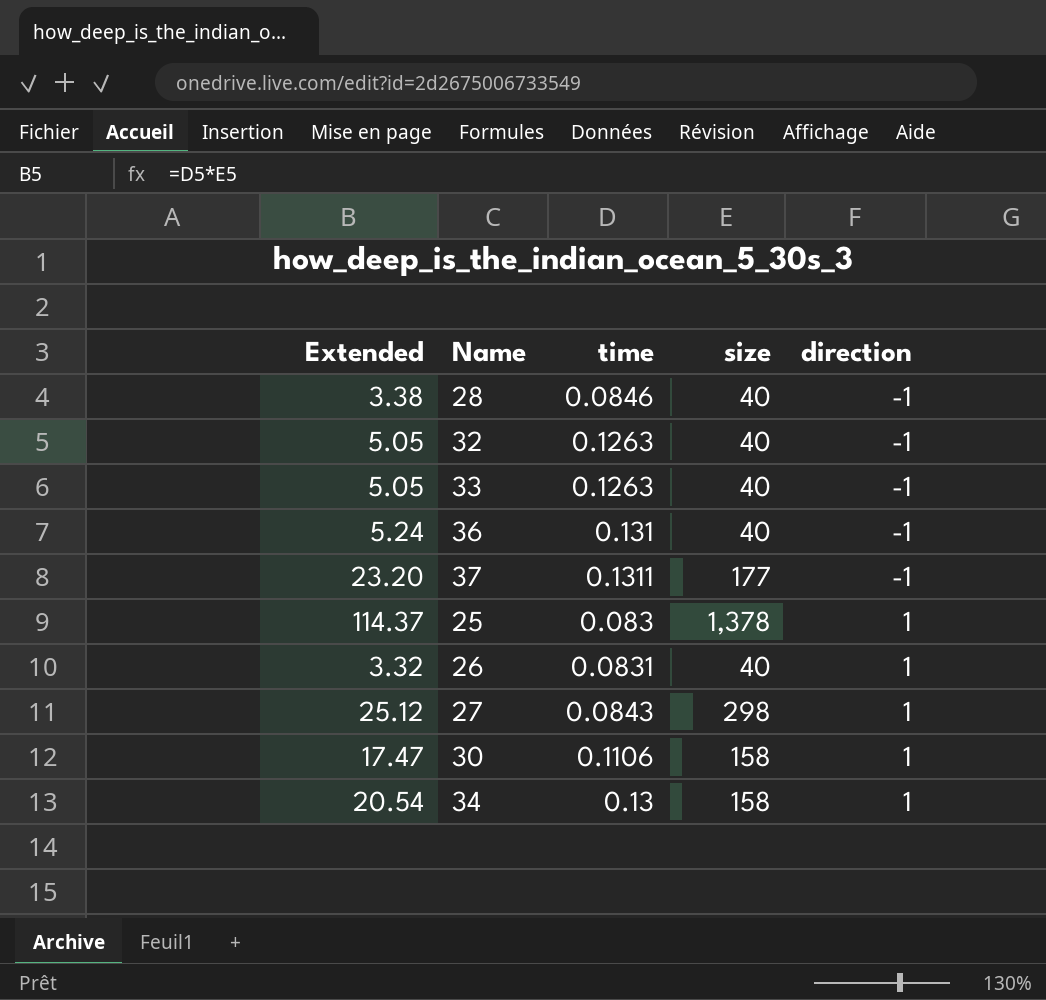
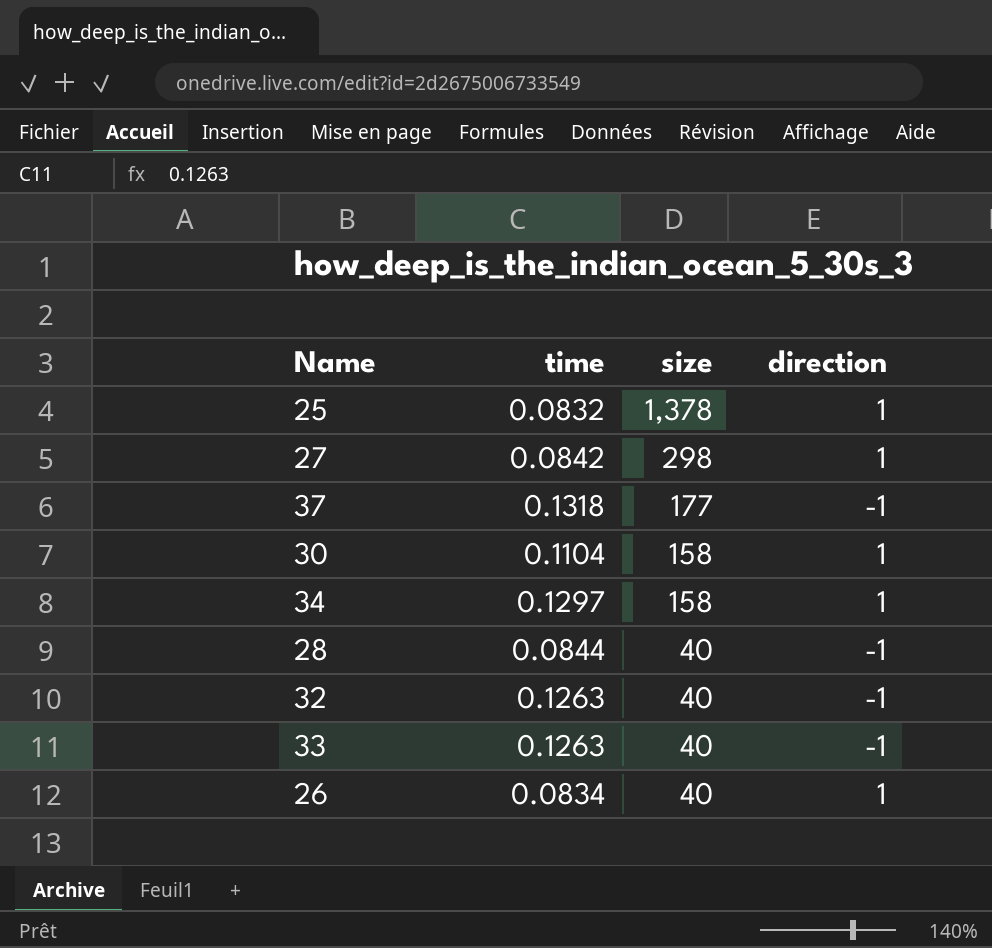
row order: direction ascending -> size descending
column Extended | formula: [time] * [size] -> none
row 36: 5.24 | 0.131 | 40 | -1 -> none
25 | time: 0.083 -> 0.0832
27 | time: 0.0843 -> 0.0842
37 | time: 0.1311 -> 0.1318
30 | time: 0.1106 -> 0.1104
34 | time: 0.13 -> 0.1297
28 | time: 0.0846 -> 0.0844
26 | time: 0.0831 -> 0.0834

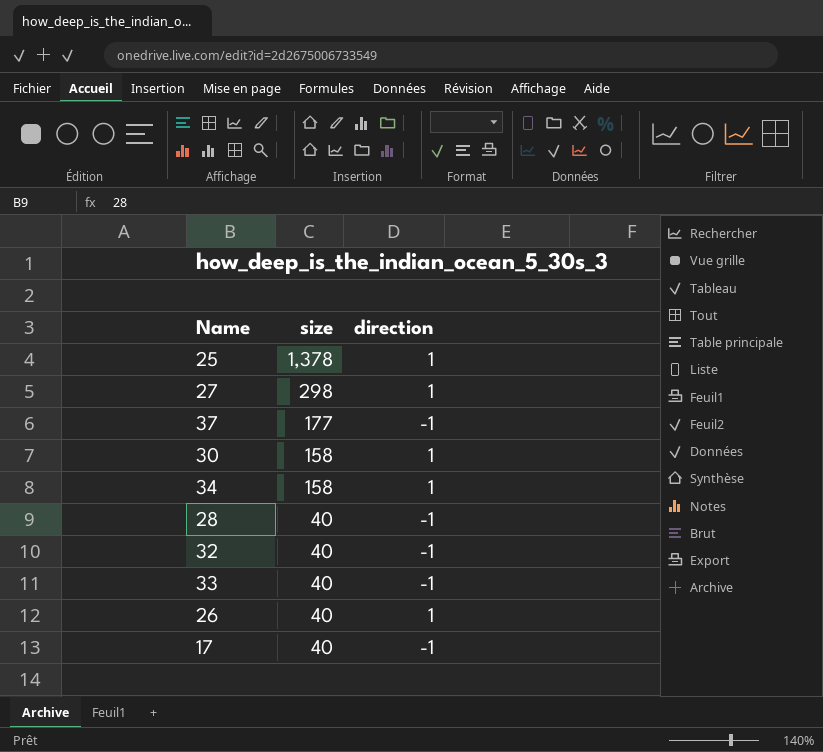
column time | position: 2 -> none
row 17: none -> 40 | -1

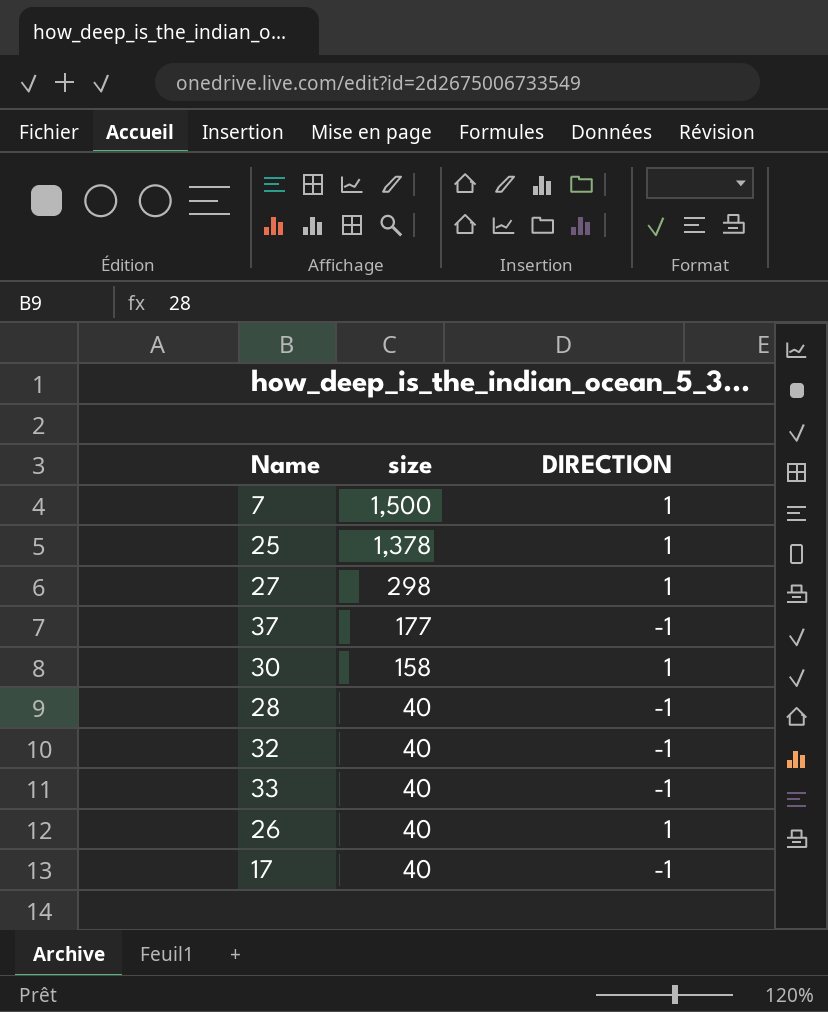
column name: direction -> DIRECTION
row 34: 158 | 1 -> none
row 7: none -> 1,500 | 1

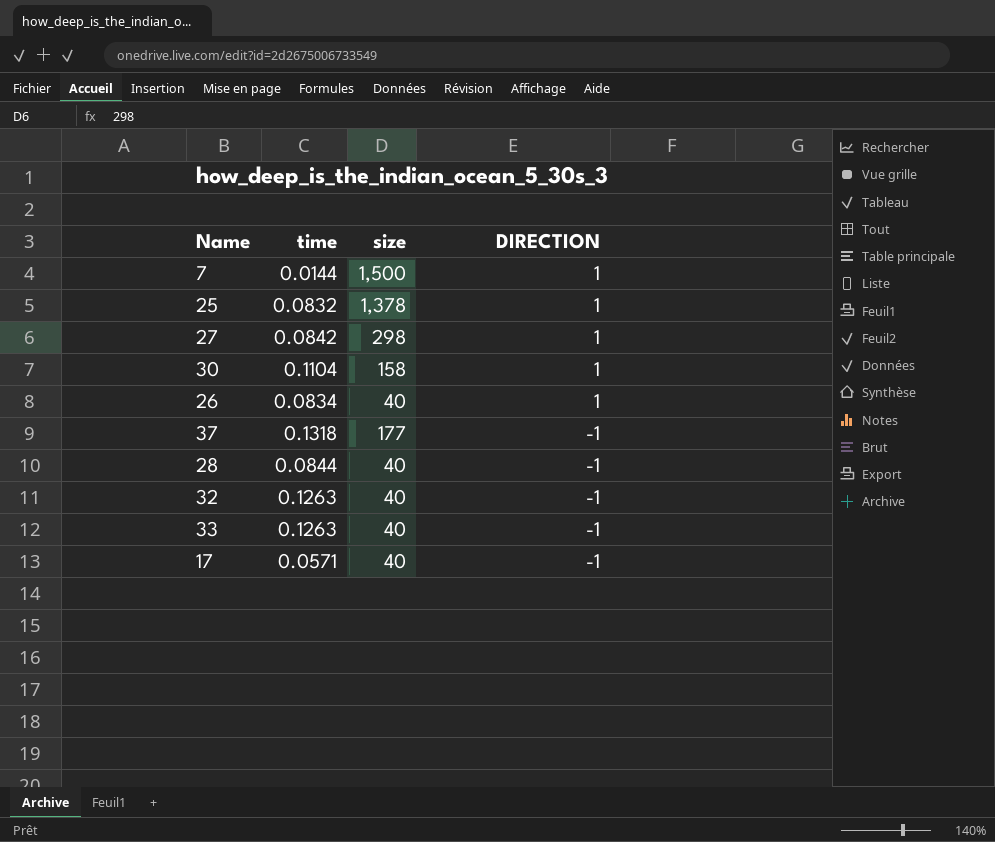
row order: size descending -> DIRECTION descending
column time | position: none -> 2

